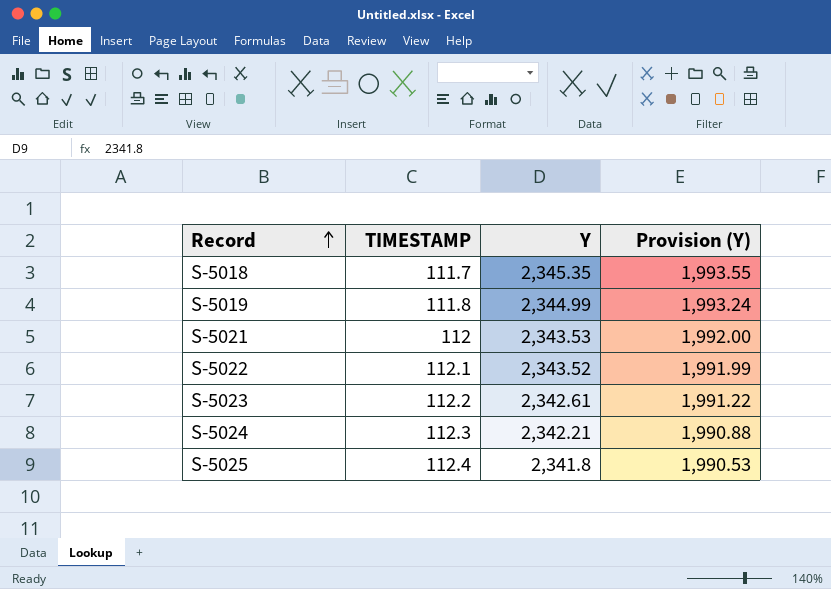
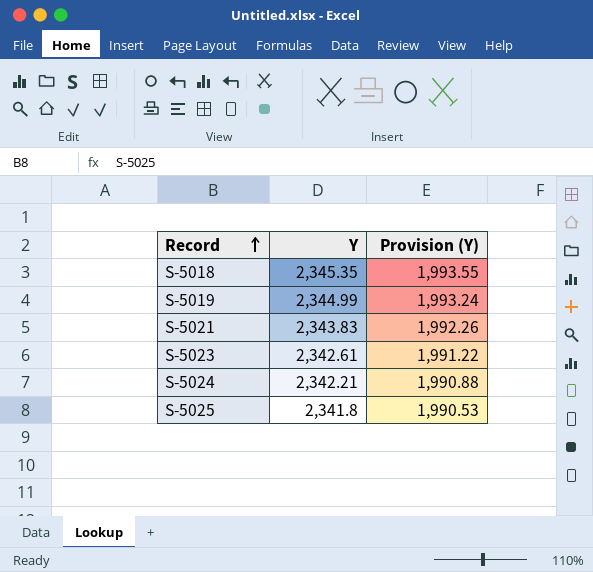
column TIMESTAMP | position: 2 -> none
row S-5022: 112.1 | 2,343.52 | 1,991.99 -> none
S-5021 | Y: 2,343.53 -> 2,343.83
S-5021 | Provision (Y): 1,992.00 -> 1,992.26

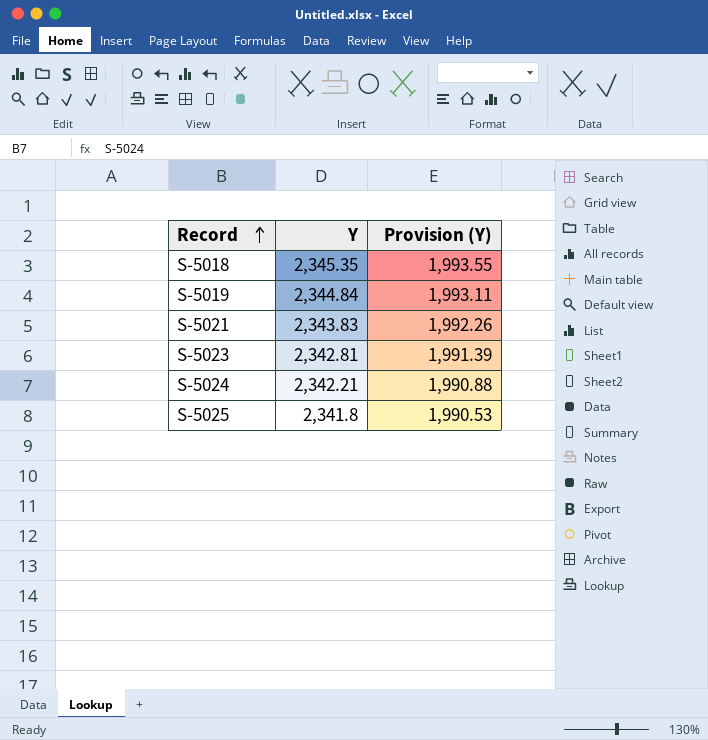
S-5019 | Y: 2,344.99 -> 2,344.84
S-5019 | Provision (Y): 1,993.24 -> 1,993.11
S-5023 | Y: 2,342.61 -> 2,342.81
S-5023 | Provision (Y): 1,991.22 -> 1,991.39

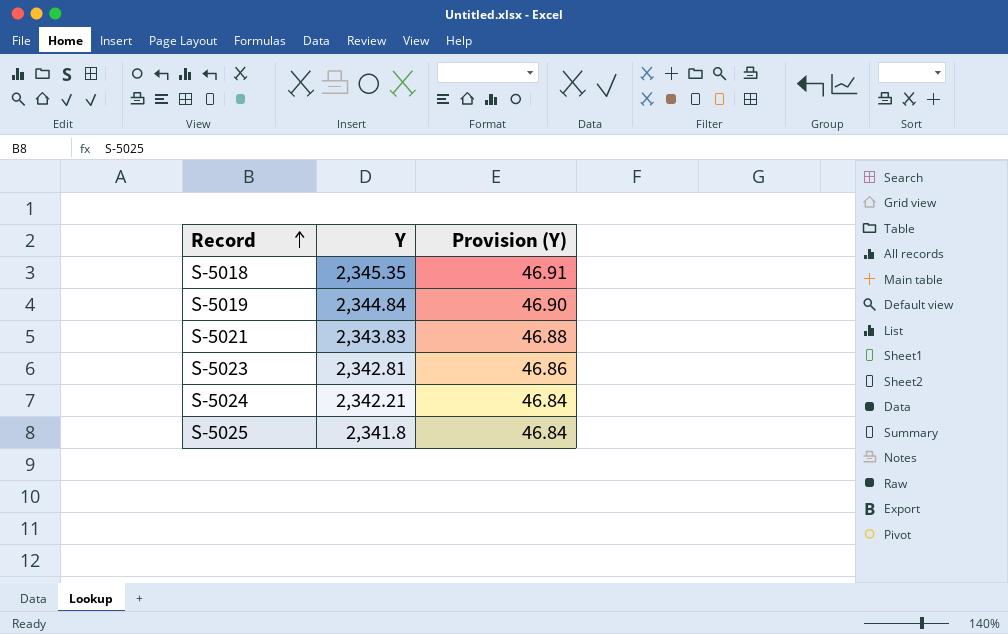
column Provision (Y) | formula: [Y] * 0.85 -> [Y] * 0.02

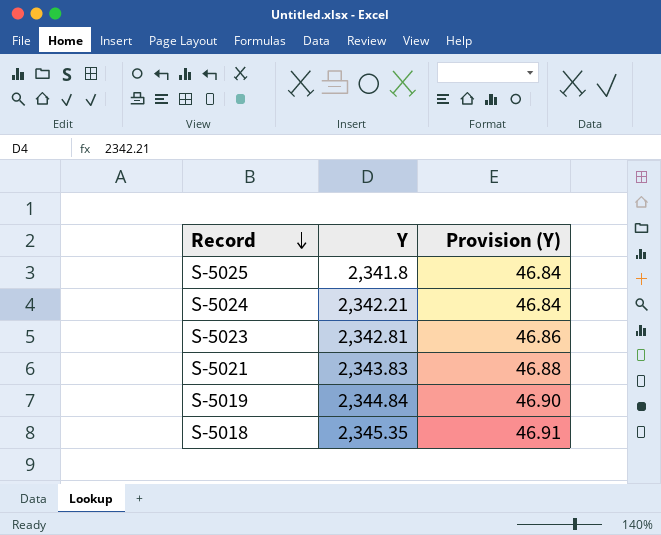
row order: Record ascending -> Record descending

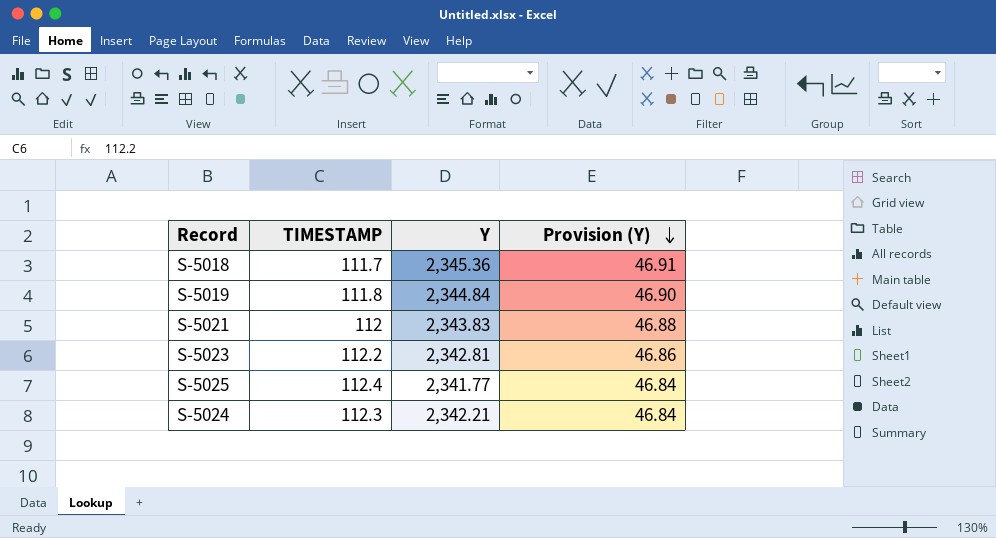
row order: Record descending -> Provision (Y) descending
column TIMESTAMP | position: none -> 2
S-5018 | Y: 2,345.35 -> 2,345.36
S-5025 | Y: 2,341.8 -> 2,341.77

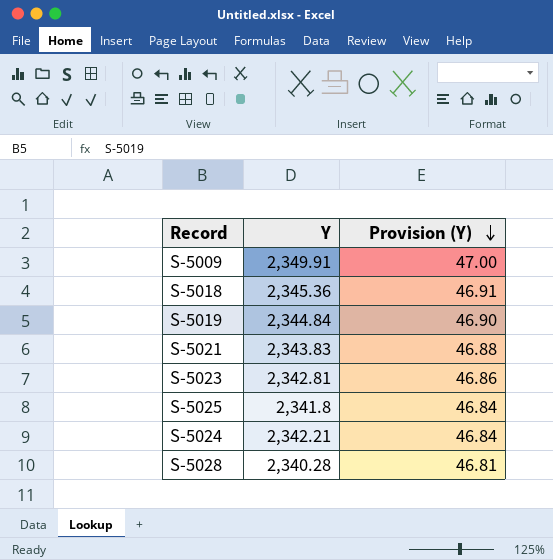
column TIMESTAMP | position: 2 -> none
row S-5009: none -> 2,349.91 | 47.00
S-5025 | Y: 2,341.77 -> 2,341.8
row S-5028: none -> 2,340.28 | 46.81

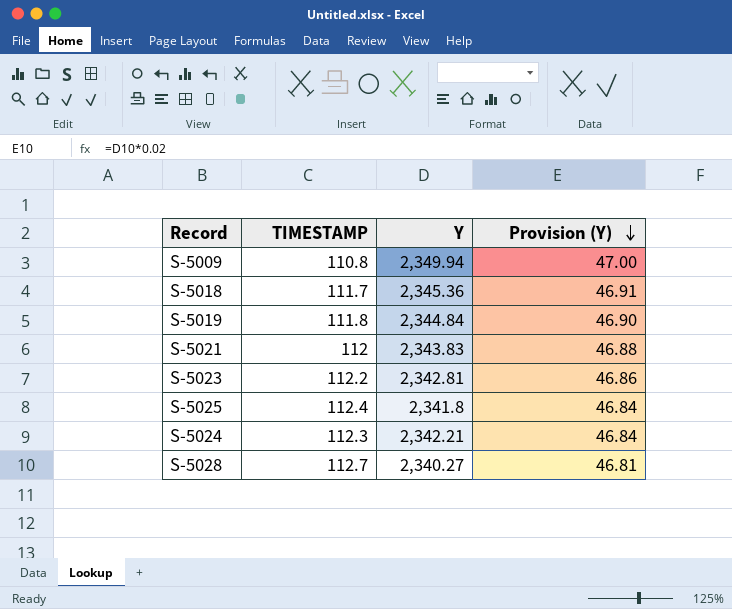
column TIMESTAMP | position: none -> 2
S-5009 | Y: 2,349.91 -> 2,349.94
S-5028 | Y: 2,340.28 -> 2,340.27

